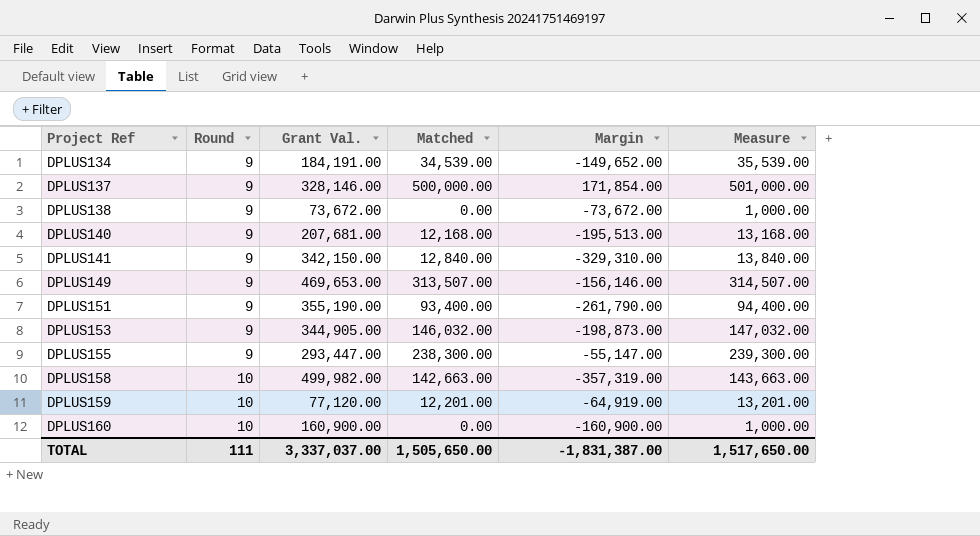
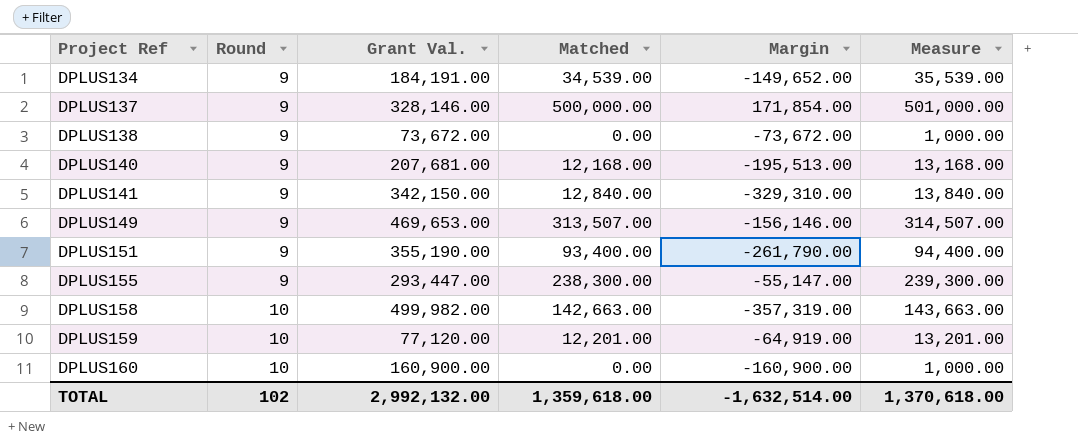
row DPLUS153: 9 | 344,905.00 | 146,032.00 | -198,873.00 | 147,032.00 -> none
TOTAL | Round: 111 -> 102
TOTAL | Grant Val.: 3,337,037.00 -> 2,992,132.00
TOTAL | Matched: 1,505,650.00 -> 1,359,618.00
TOTAL | Margin: -1,831,387.00 -> -1,632,514.00
TOTAL | Measure: 1,517,650.00 -> 1,370,618.00

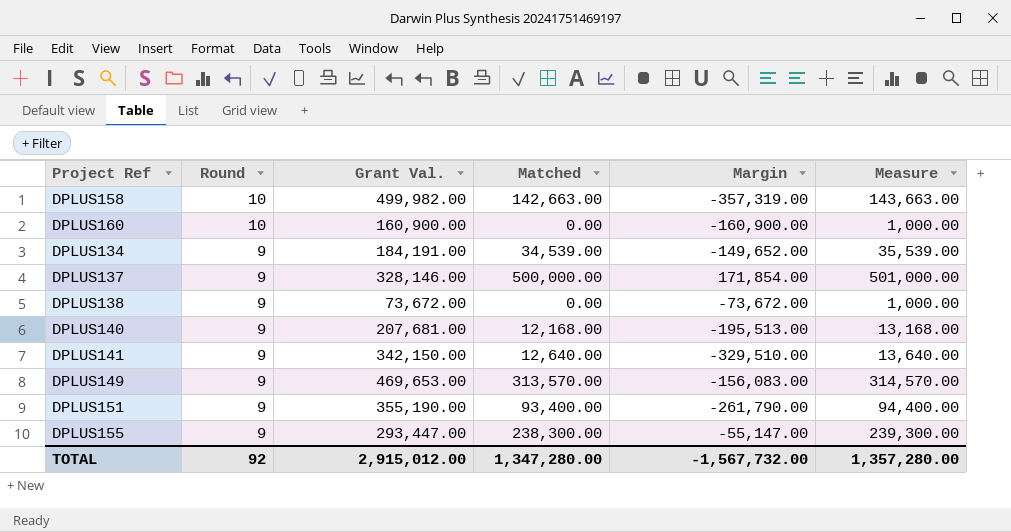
row order: Project Ref ascending -> Round descending
row DPLUS159: 10 | 77,120.00 | 12,201.00 | -64,919.00 | 13,201.00 -> none
DPLUS141 | Matched: 12,840.00 -> 12,640.00
DPLUS141 | Margin: -329,310.00 -> -329,510.00
DPLUS141 | Measure: 13,840.00 -> 13,640.00
DPLUS149 | Matched: 313,507.00 -> 313,570.00
DPLUS149 | Margin: -156,146.00 -> -156,083.00
DPLUS149 | Measure: 314,507.00 -> 314,570.00
TOTAL | Round: 102 -> 92
TOTAL | Grant Val.: 2,992,132.00 -> 2,915,012.00
TOTAL | Matched: 1,359,618.00 -> 1,347,280.00
TOTAL | Margin: -1,632,514.00 -> -1,567,732.00
TOTAL | Measure: 1,370,618.00 -> 1,357,280.00

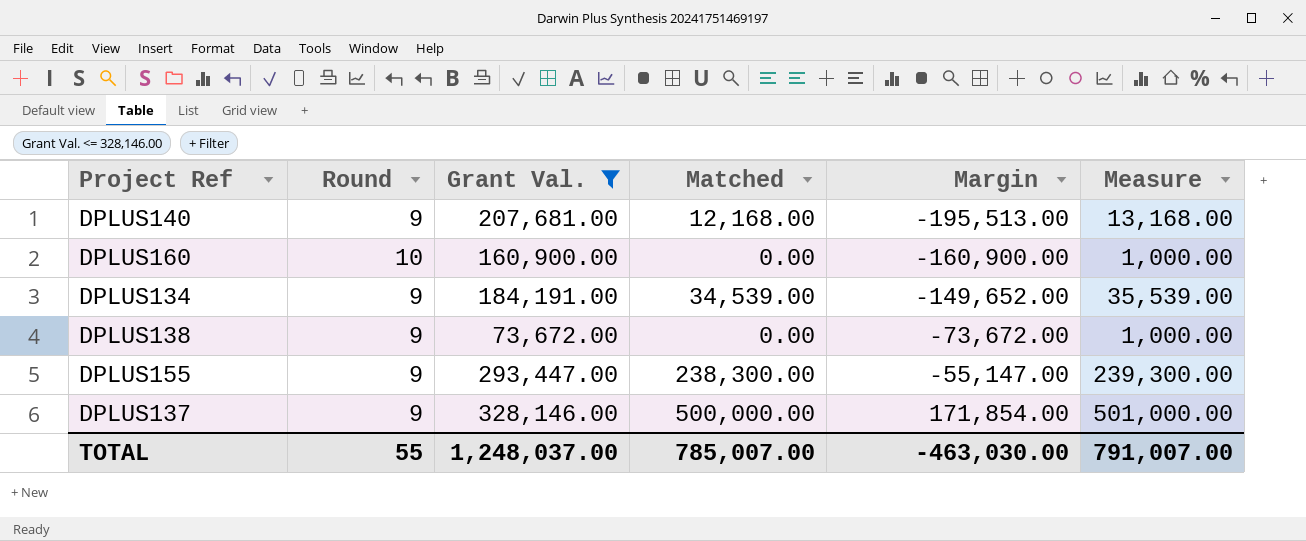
filter: none -> Grant Val. <= 328,146.00
row order: Round descending -> Margin ascending
TOTAL | Round: 92 -> 55
TOTAL | Grant Val.: 2,915,012.00 -> 1,248,037.00
TOTAL | Matched: 1,347,280.00 -> 785,007.00
TOTAL | Margin: -1,567,732.00 -> -463,030.00
TOTAL | Measure: 1,357,280.00 -> 791,007.00

